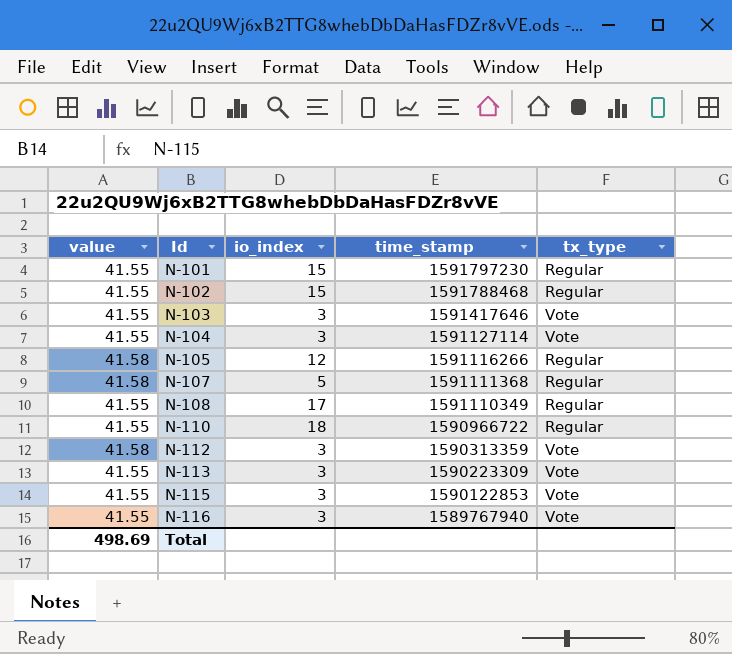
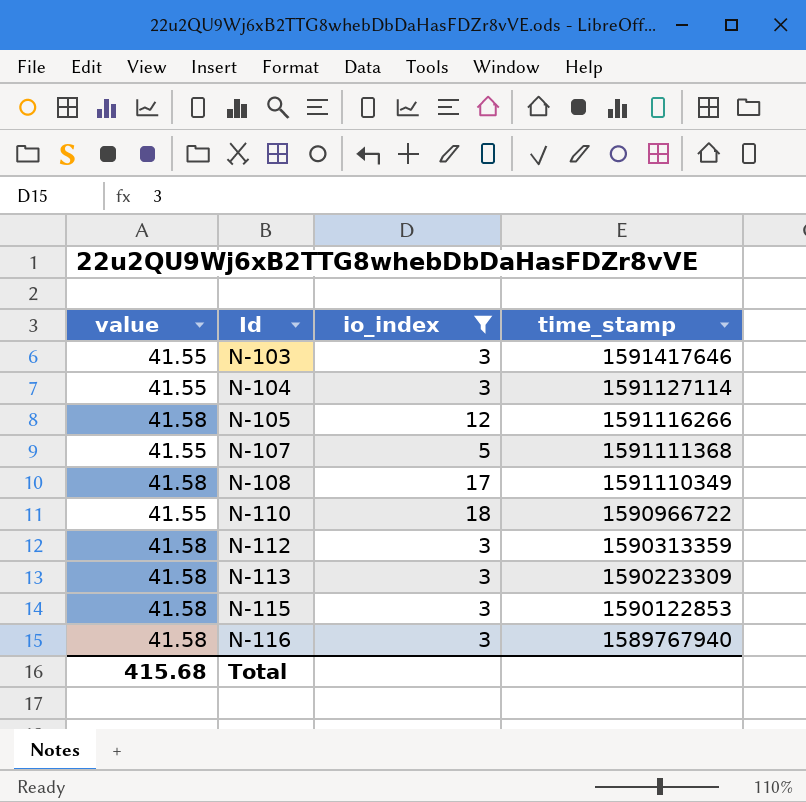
filter: none -> io_index != 15
column tx_type | position: 5 -> none
N-107 | value: 41.58 -> 41.55
N-108 | value: 41.55 -> 41.58
N-113 | value: 41.55 -> 41.58
N-115 | value: 41.55 -> 41.58
N-116 | value: 41.55 -> 41.58
Total | value: 498.69 -> 415.68

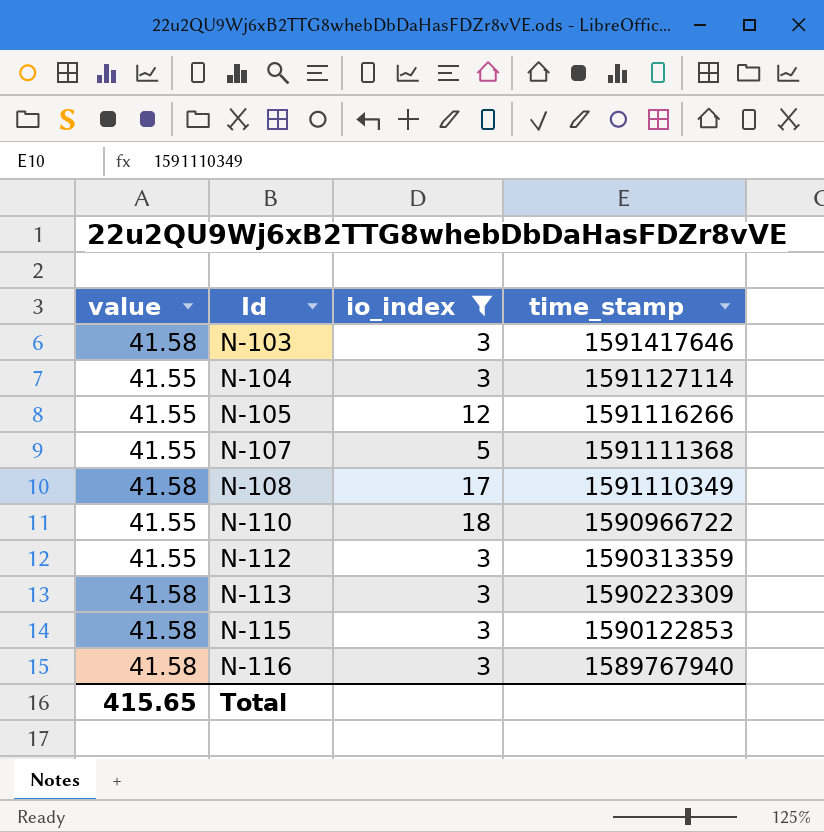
N-103 | value: 41.55 -> 41.58
N-105 | value: 41.58 -> 41.55
N-112 | value: 41.58 -> 41.55
Total | value: 415.68 -> 415.65

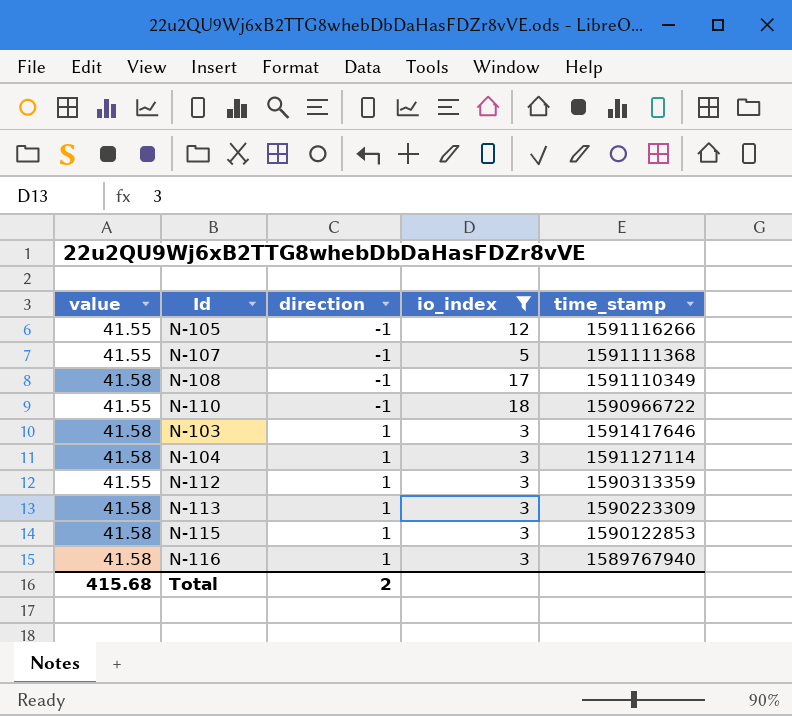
row order: Id ascending -> direction ascending
column direction | position: none -> 3
N-104 | value: 41.55 -> 41.58
Total | value: 415.65 -> 415.68

